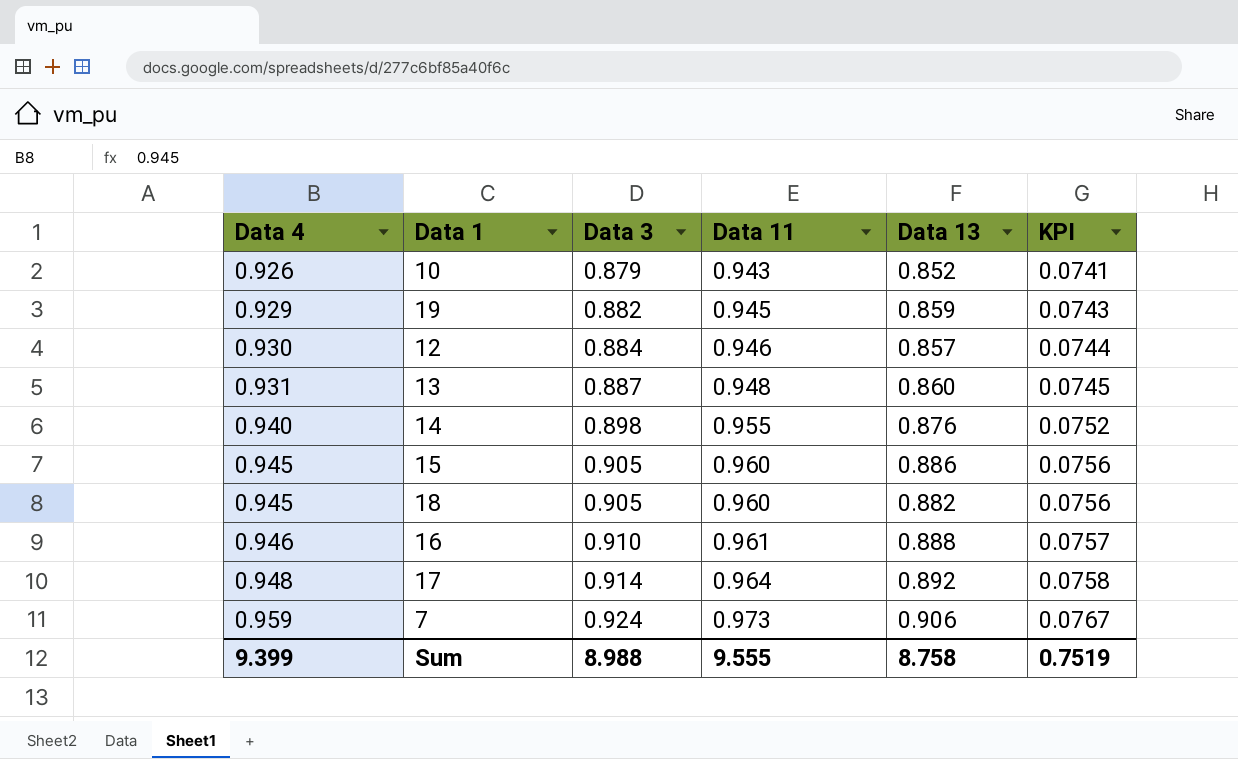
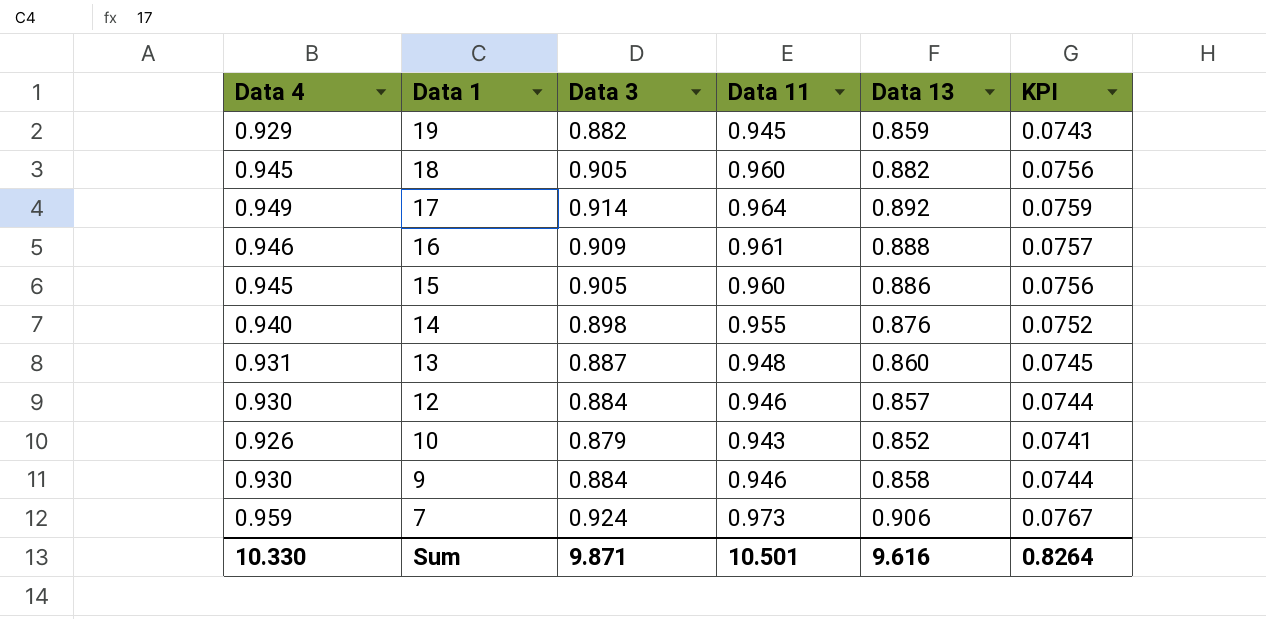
row order: Data 4 ascending -> Data 1 descending
17 | Data 4: 0.948 -> 0.949
17 | KPI: 0.0758 -> 0.0759
16 | Data 3: 0.910 -> 0.909
row 9: none -> 0.930 | 0.884 | 0.946 | 0.858 | 0.0744
Sum | Data 4: 9.399 -> 10.330
Sum | Data 3: 8.988 -> 9.871
Sum | Data 11: 9.555 -> 10.501
Sum | Data 13: 8.758 -> 9.616
Sum | KPI: 0.7519 -> 0.8264

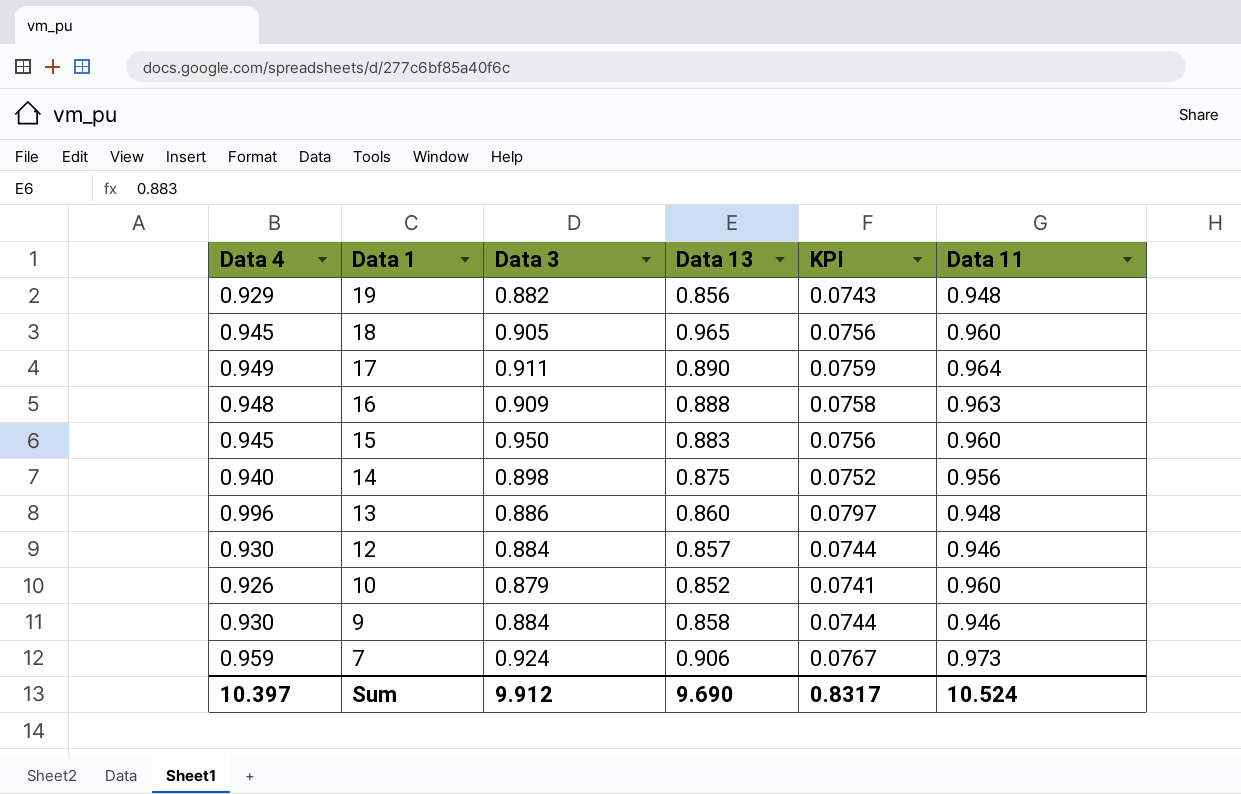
column Data 11 | position: 4 -> 6
19 | Data 13: 0.859 -> 0.856
19 | Data 11: 0.945 -> 0.948
18 | Data 13: 0.882 -> 0.965
17 | Data 3: 0.914 -> 0.911
17 | Data 13: 0.892 -> 0.890
16 | Data 4: 0.946 -> 0.948
16 | KPI: 0.0757 -> 0.0758
16 | Data 11: 0.961 -> 0.963
15 | Data 3: 0.905 -> 0.950
15 | Data 13: 0.886 -> 0.883
14 | Data 13: 0.876 -> 0.875
14 | Data 11: 0.955 -> 0.956
13 | Data 4: 0.931 -> 0.996
13 | Data 3: 0.887 -> 0.886
13 | KPI: 0.0745 -> 0.0797
10 | Data 11: 0.943 -> 0.960
Sum | Data 4: 10.330 -> 10.397
Sum | Data 3: 9.871 -> 9.912
Sum | Data 13: 9.616 -> 9.690
Sum | KPI: 0.8264 -> 0.8317
Sum | Data 11: 10.501 -> 10.524

